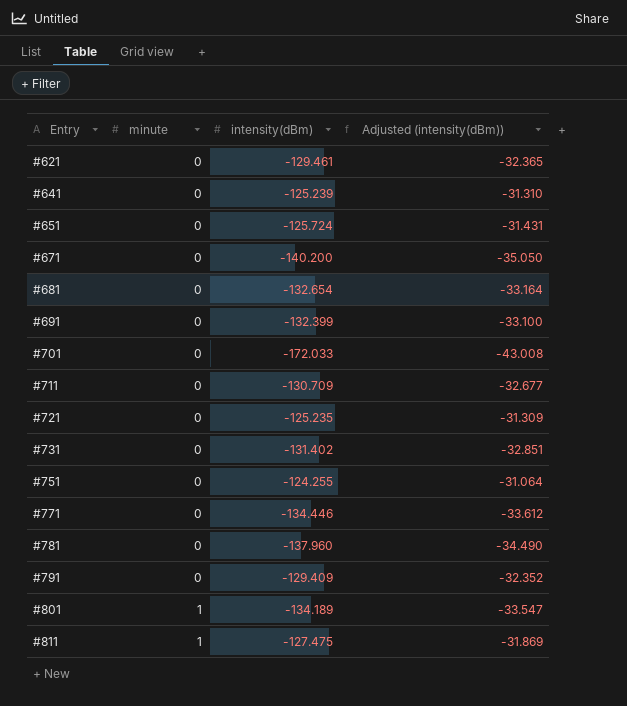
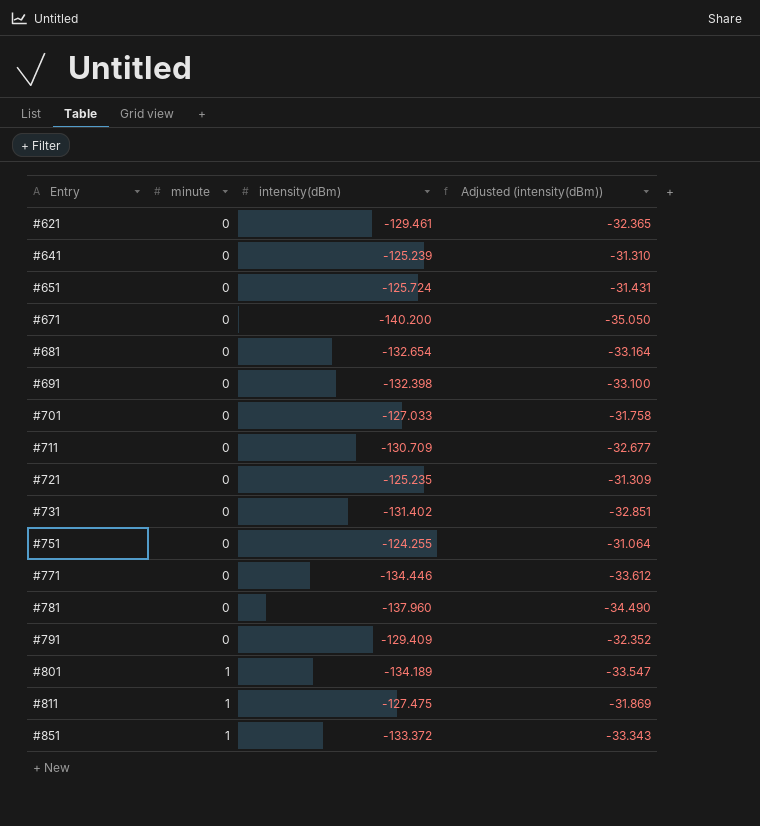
#691 | intensity(dBm): -132.399 -> -132.398
#701 | intensity(dBm): -172.033 -> -127.033
#701 | Adjusted (intensity(dBm)): -43.008 -> -31.758
row #851: none -> 1 | -133.372 | -33.343

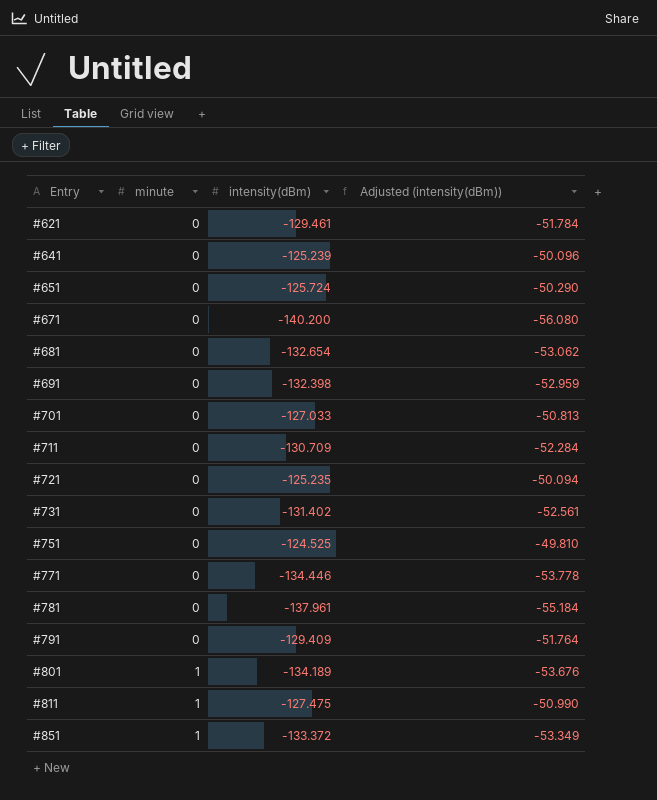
column Adjusted (intensity(dBm)) | formula: [intensity(dBm)] * 0.25 -> [intensity(dBm)] * 0.4
#751 | intensity(dBm): -124.255 -> -124.525
#781 | intensity(dBm): -137.960 -> -137.961

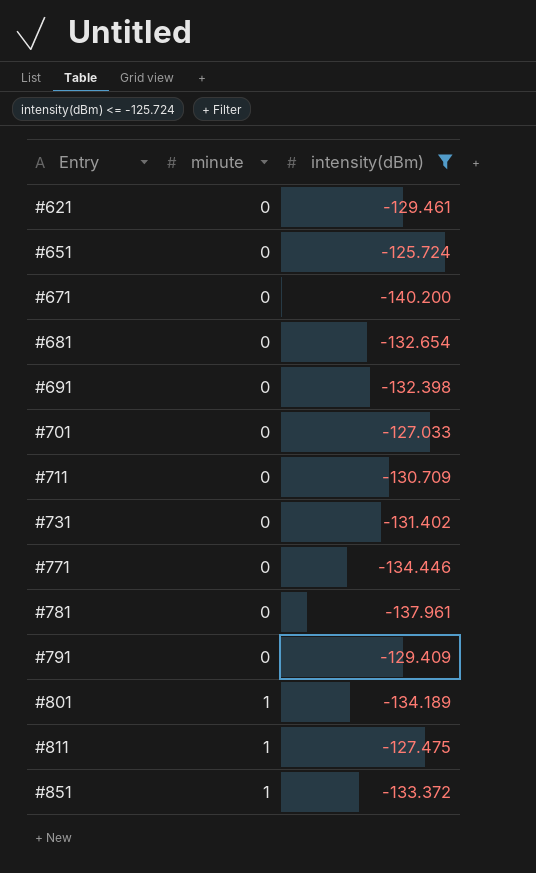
filter: none -> intensity(dBm) <= -125.724
column Adjusted (intensity(dBm)) | formula: [intensity(dBm)] * 0.4 -> none

